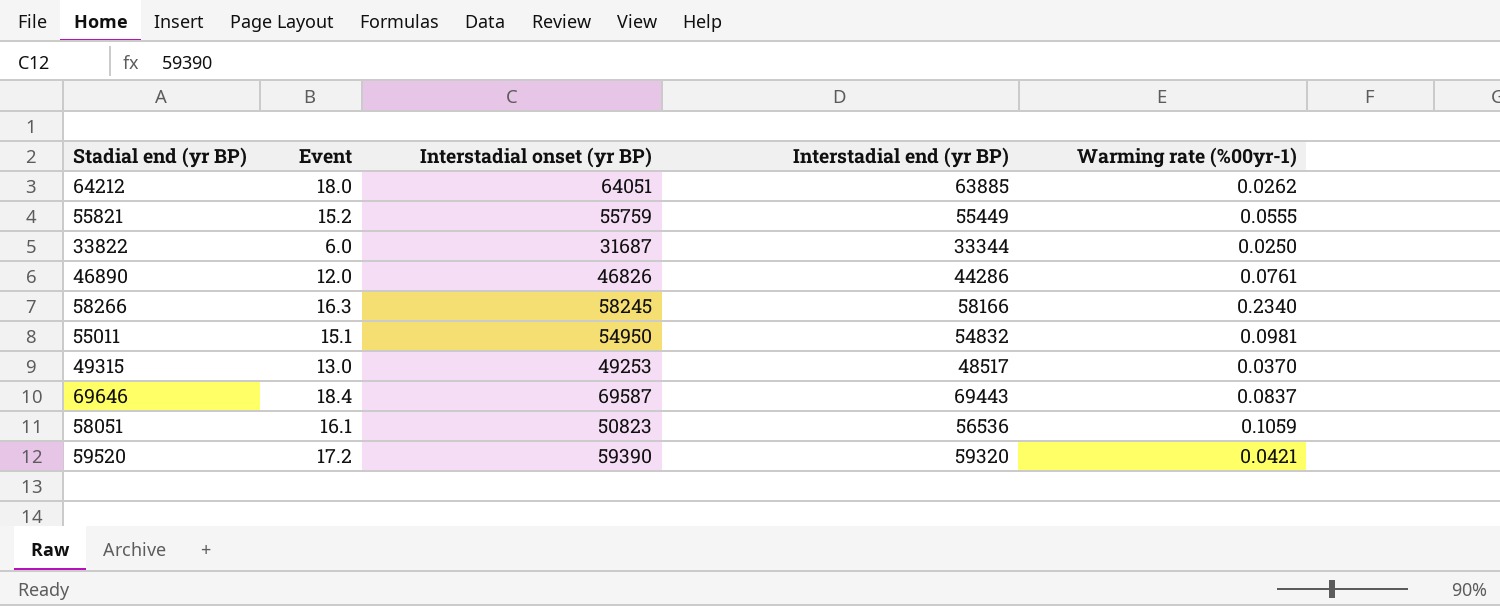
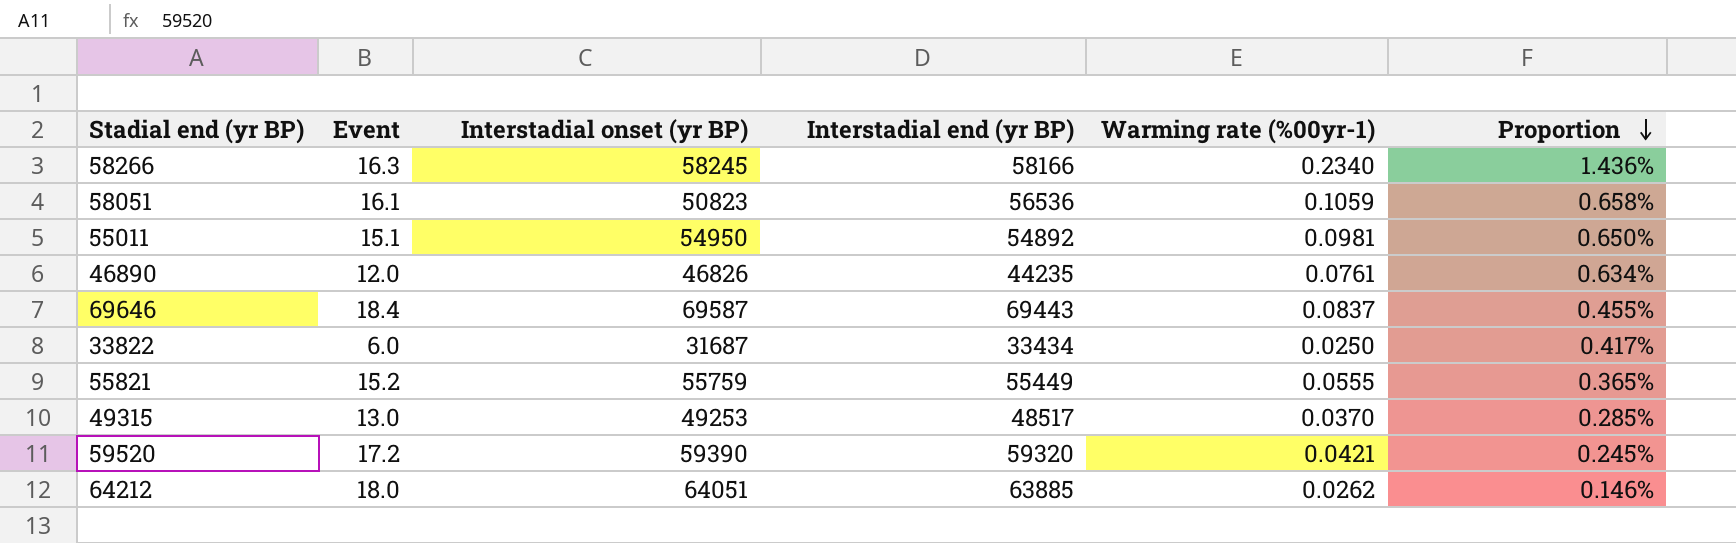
row order: none -> Proportion descending
column Proportion | formula: none -> [Warming rate (%00yr-1)] / [Event]
55011 | Interstadial end (yr BP): 54832 -> 54892
46890 | Interstadial end (yr BP): 44286 -> 44235
33822 | Interstadial end (yr BP): 33344 -> 33434

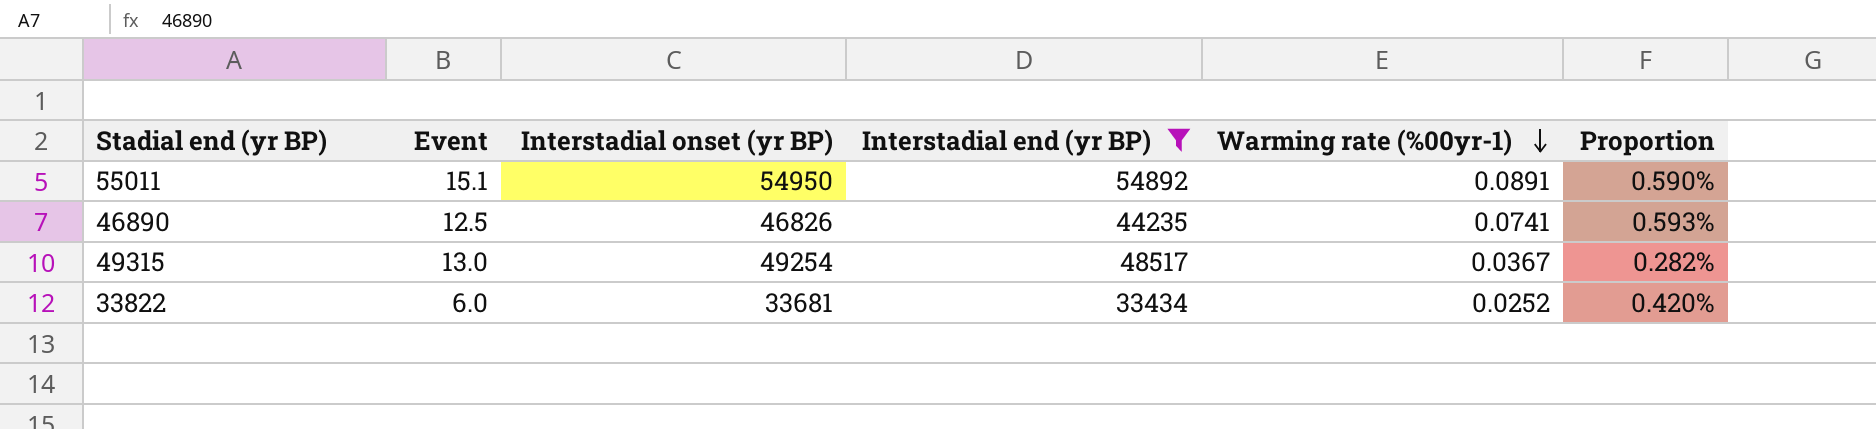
filter: none -> Interstadial end (yr BP) <= 54892
row order: Proportion descending -> Warming rate (%00yr-1) descending
55011 | Warming rate (%00yr-1): 0.0981 -> 0.0891
55011 | Proportion: 0.650% -> 0.590%
46890 | Event: 12.0 -> 12.5
46890 | Warming rate (%00yr-1): 0.0761 -> 0.0741
46890 | Proportion: 0.634% -> 0.593%
49315 | Interstadial onset (yr BP): 49253 -> 49254
49315 | Warming rate (%00yr-1): 0.0370 -> 0.0367
49315 | Proportion: 0.285% -> 0.282%
33822 | Interstadial onset (yr BP): 31687 -> 33681
33822 | Warming rate (%00yr-1): 0.0250 -> 0.0252
33822 | Proportion: 0.417% -> 0.420%

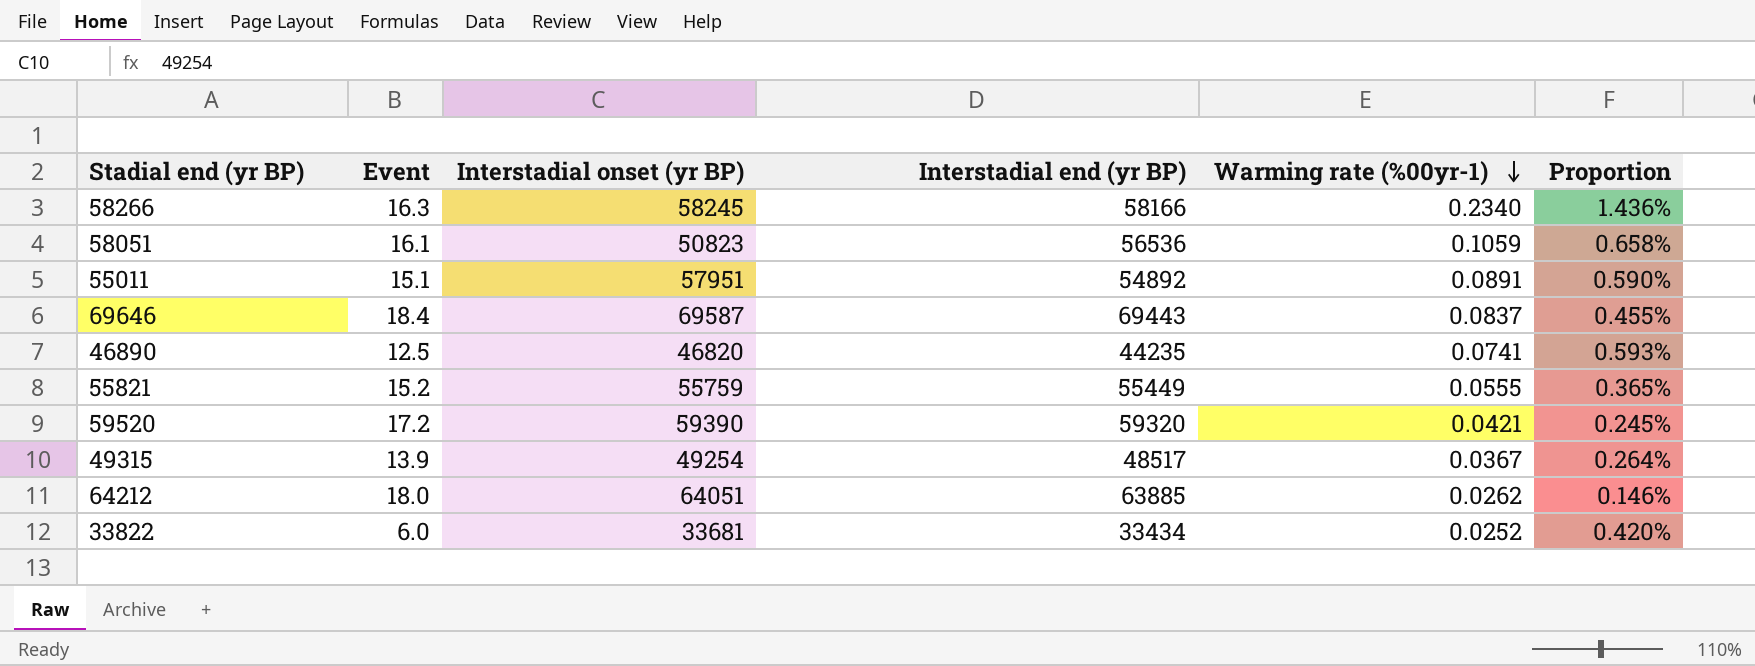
filter: Interstadial end (yr BP) <= 54892 -> none
55011 | Interstadial onset (yr BP): 54950 -> 57951
46890 | Interstadial onset (yr BP): 46826 -> 46820
49315 | Event: 13.0 -> 13.9
49315 | Proportion: 0.282% -> 0.264%

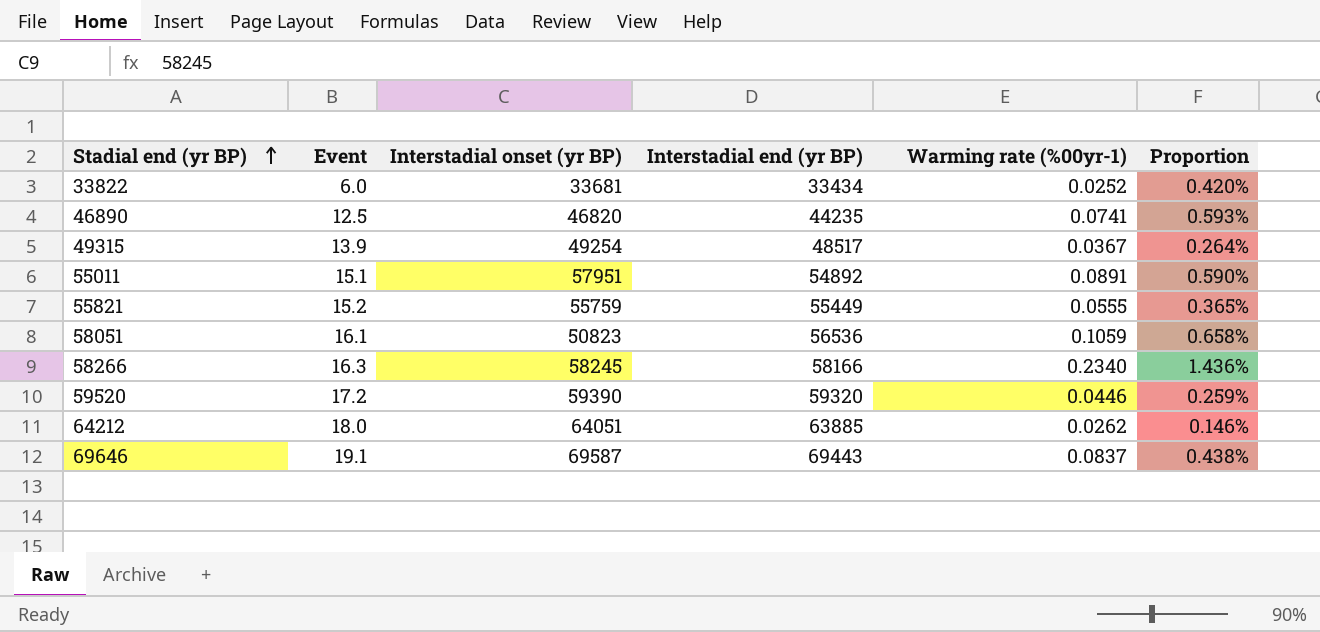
row order: Warming rate (%00yr-1) descending -> Stadial end (yr BP) ascending
59520 | Warming rate (%00yr-1): 0.0421 -> 0.0446
59520 | Proportion: 0.245% -> 0.259%
69646 | Event: 18.4 -> 19.1
69646 | Proportion: 0.455% -> 0.438%

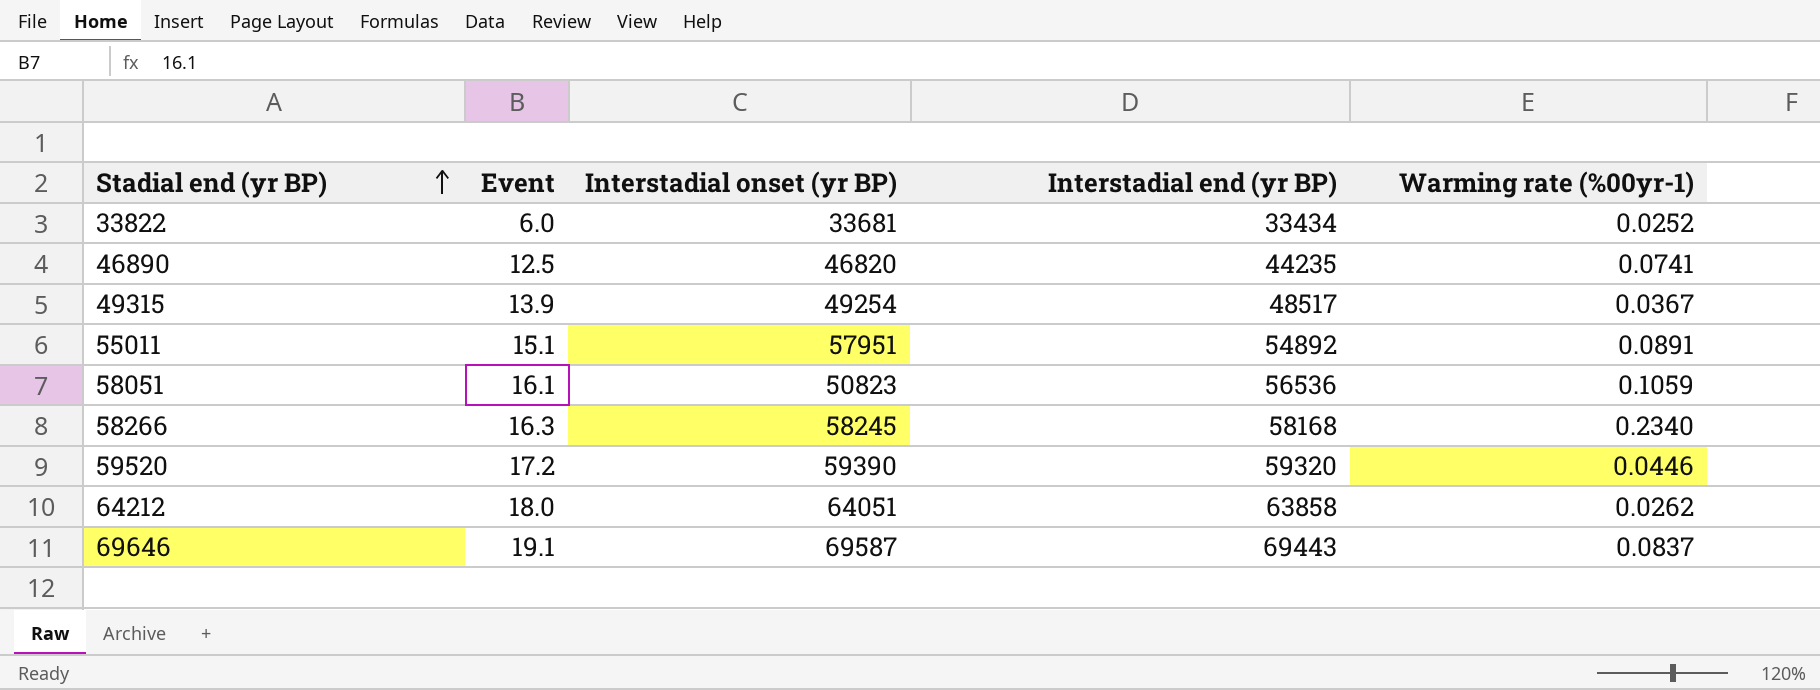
column Proportion | formula: [Warming rate (%00yr-1)] / [Event] -> none
row 55821: 15.2 | 55759 | 55449 | 0.0555 | 0.365% -> none
58266 | Interstadial end (yr BP): 58166 -> 58168
64212 | Interstadial end (yr BP): 63885 -> 63858

